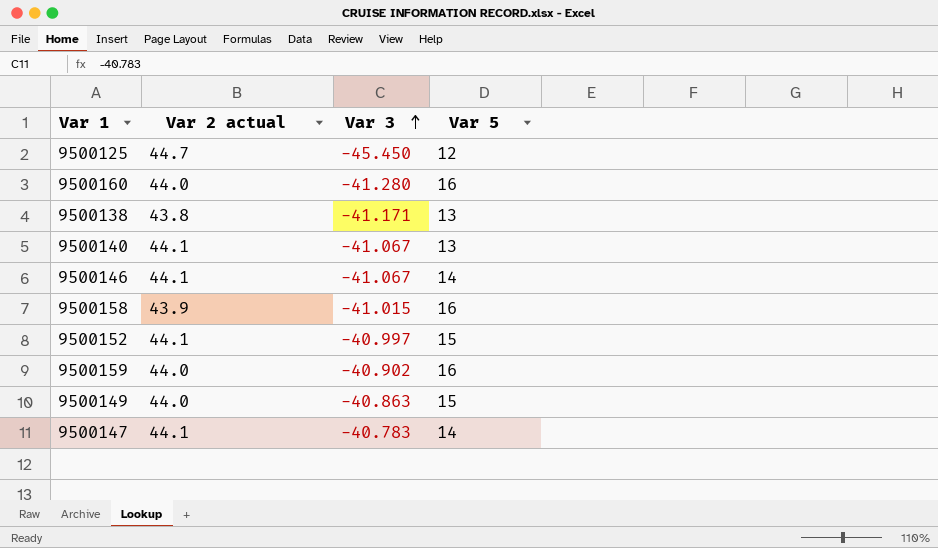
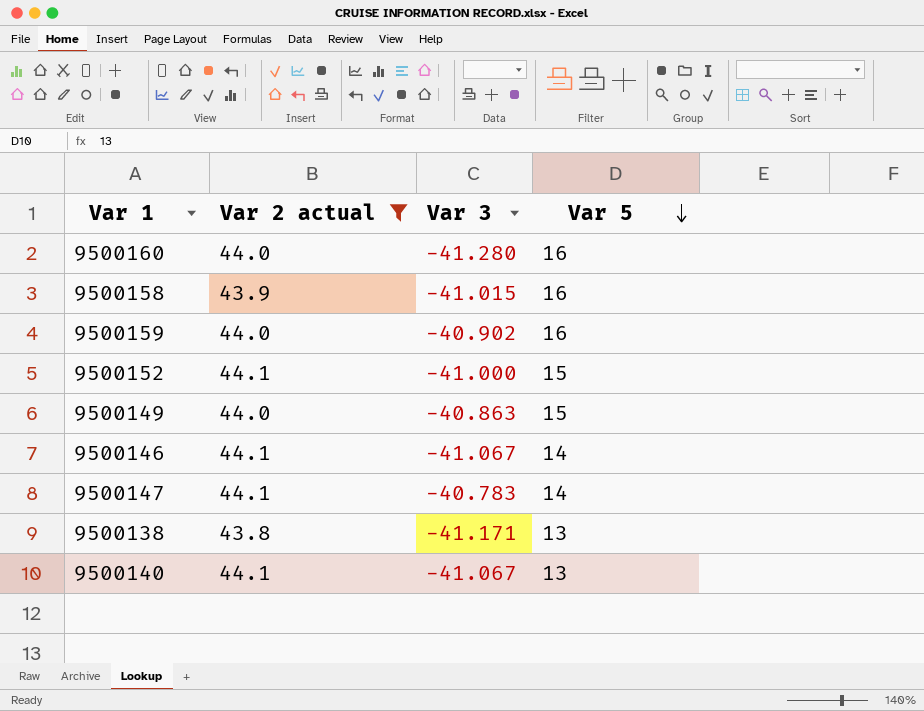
filter: none -> Var 2 actual != 44.7
row order: Var 3 ascending -> Var 5 descending
9500152 | Var 3: -40.997 -> -41.000

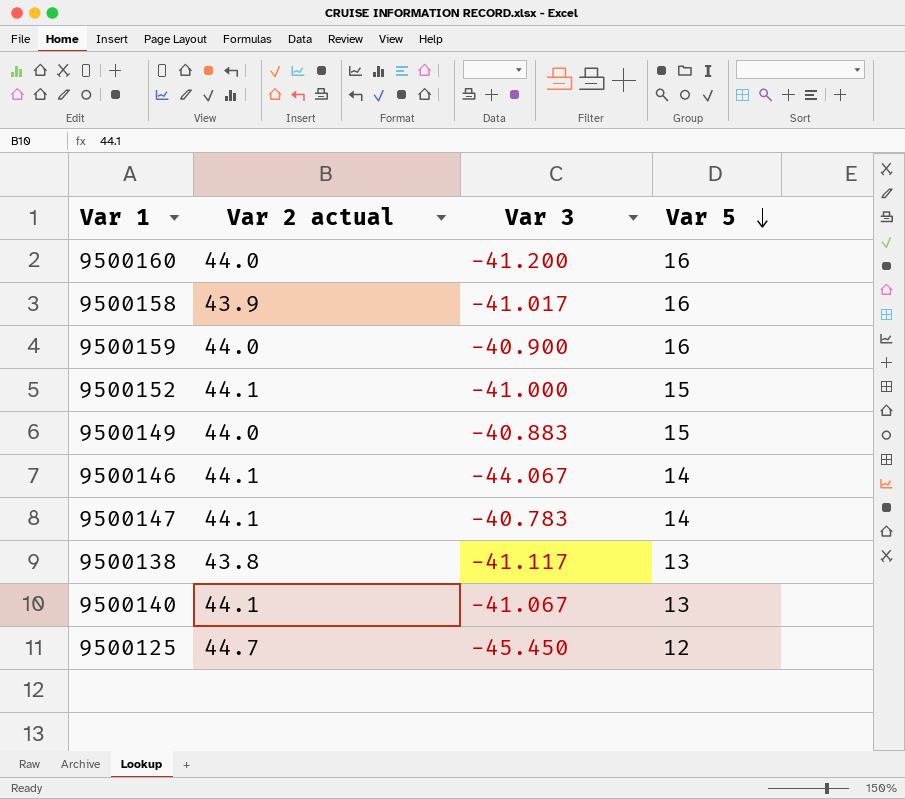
filter: Var 2 actual != 44.7 -> none
9500160 | Var 3: -41.280 -> -41.200
9500158 | Var 3: -41.015 -> -41.017
9500159 | Var 3: -40.902 -> -40.900
9500149 | Var 3: -40.863 -> -40.883
9500146 | Var 3: -41.067 -> -44.067
9500138 | Var 3: -41.171 -> -41.117

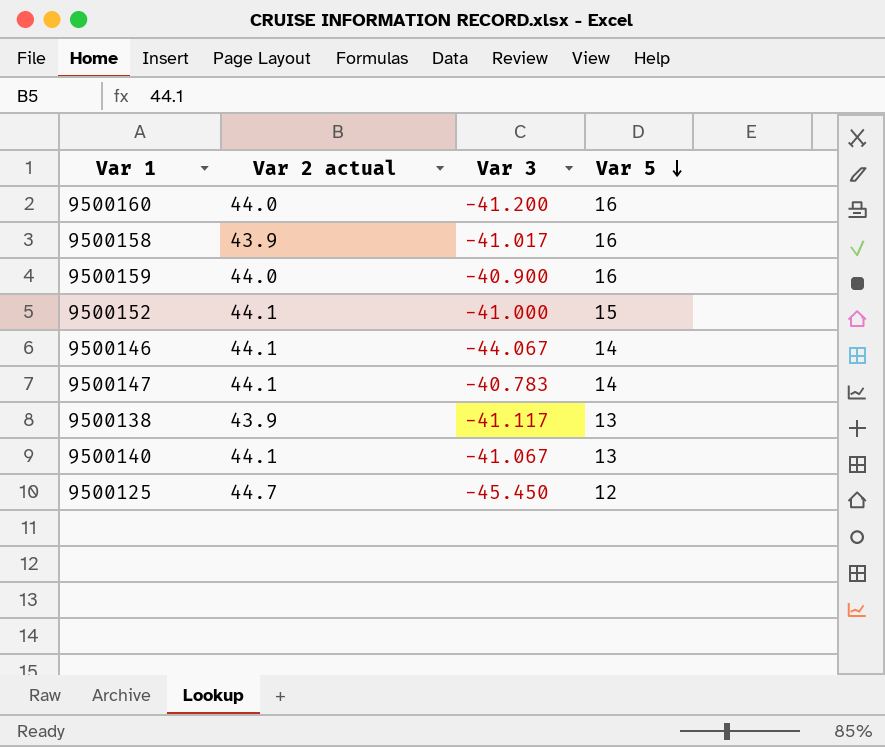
row 9500149: 44.0 | -40.883 | 15 -> none
9500138 | Var 2 actual: 43.8 -> 43.9

